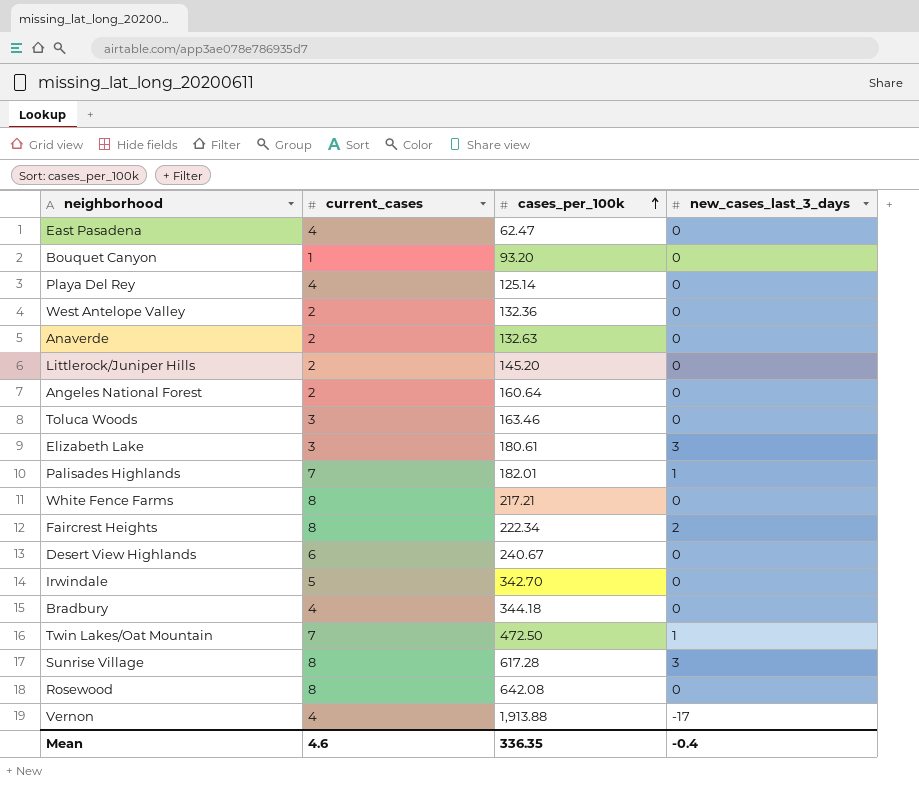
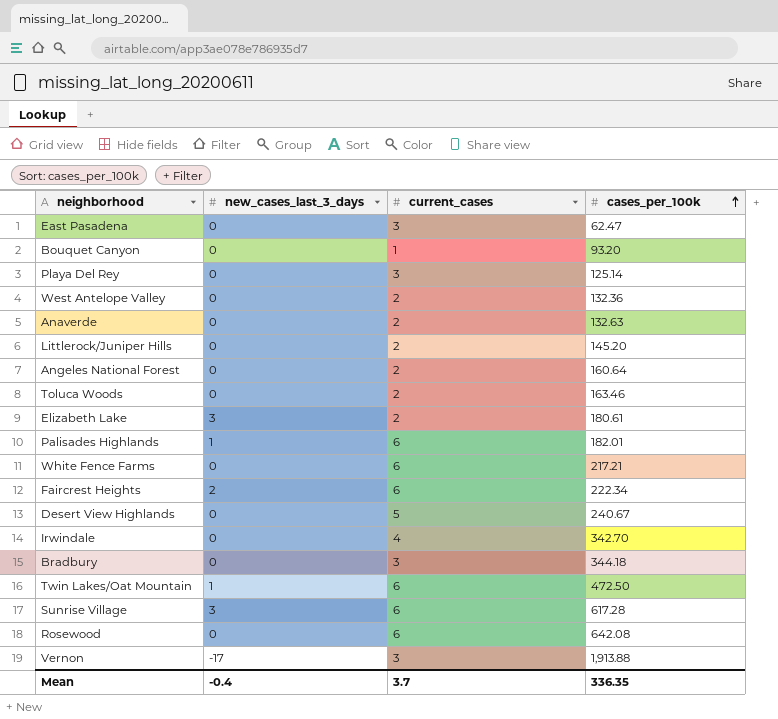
column new_cases_last_3_days | position: 4 -> 2
East Pasadena | current_cases: 4 -> 3
Playa Del Rey | current_cases: 4 -> 3
Toluca Woods | current_cases: 3 -> 2
Elizabeth Lake | current_cases: 3 -> 2
Palisades Highlands | current_cases: 7 -> 6
White Fence Farms | current_cases: 8 -> 6
Faircrest Heights | current_cases: 8 -> 6
Desert View Highlands | current_cases: 6 -> 5
Irwindale | current_cases: 5 -> 4
Bradbury | current_cases: 4 -> 3
Twin Lakes/Oat Mountain | current_cases: 7 -> 6
Sunrise Village | current_cases: 8 -> 6
Rosewood | current_cases: 8 -> 6
Vernon | current_cases: 4 -> 3
Mean | current_cases: 4.6 -> 3.7

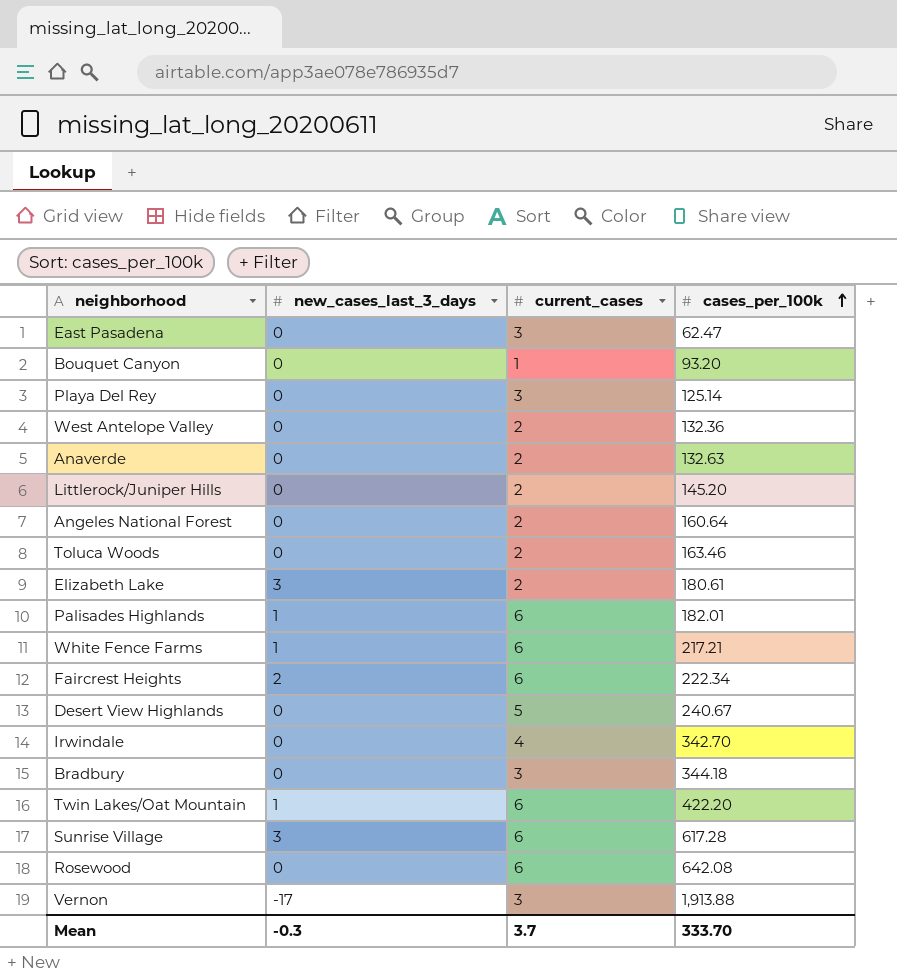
White Fence Farms | new_cases_last_3_days: 0 -> 1
Twin Lakes/Oat Mountain | cases_per_100k: 472.50 -> 422.20
Mean | new_cases_last_3_days: -0.4 -> -0.3
Mean | cases_per_100k: 336.35 -> 333.70

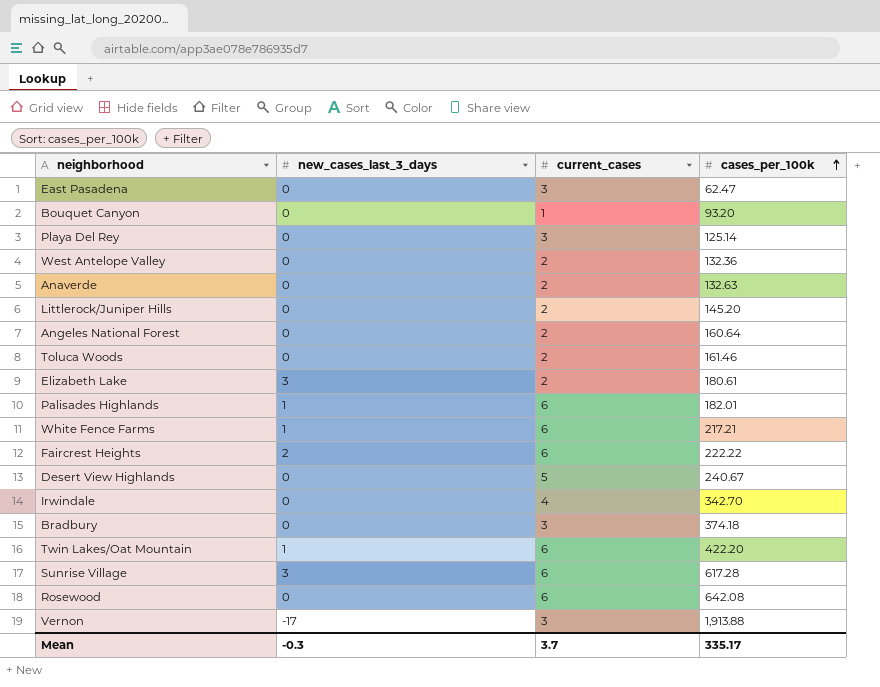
Toluca Woods | cases_per_100k: 163.46 -> 161.46
Faircrest Heights | cases_per_100k: 222.34 -> 222.22
Bradbury | cases_per_100k: 344.18 -> 374.18
Mean | cases_per_100k: 333.70 -> 335.17

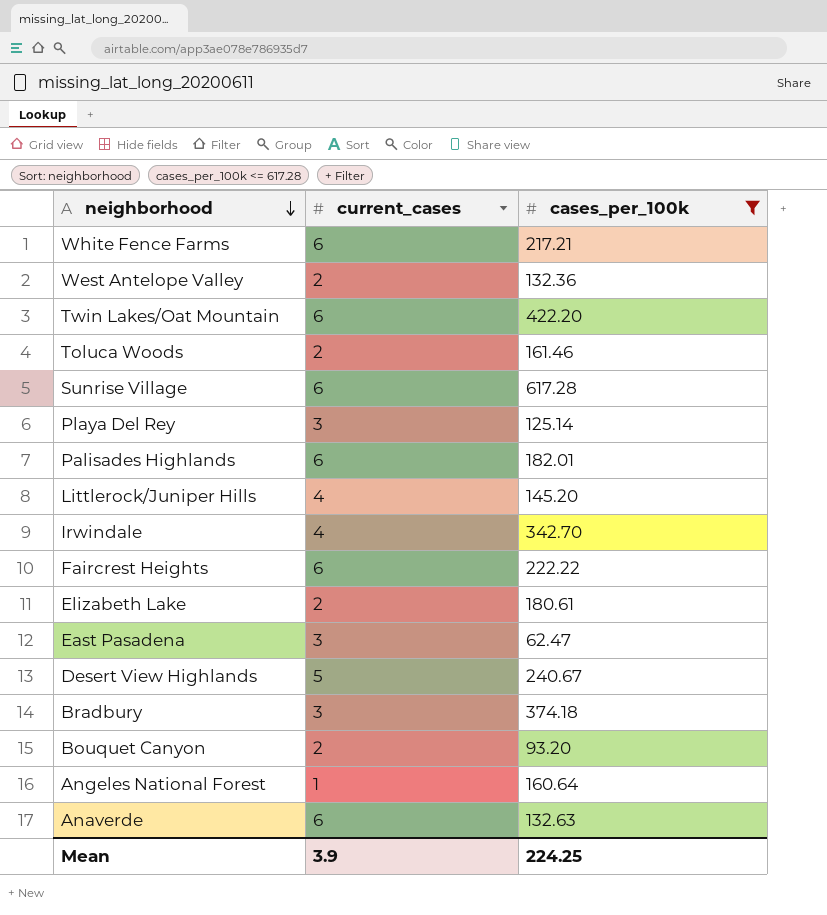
filter: none -> cases_per_100k <= 617.28
row order: cases_per_100k ascending -> neighborhood descending
column new_cases_last_3_days | position: 2 -> none
Littlerock/Juniper Hills | current_cases: 2 -> 4
Bouquet Canyon | current_cases: 1 -> 2
Angeles National Forest | current_cases: 2 -> 1
Anaverde | current_cases: 2 -> 6
Mean | current_cases: 3.7 -> 3.9
Mean | cases_per_100k: 335.17 -> 224.25

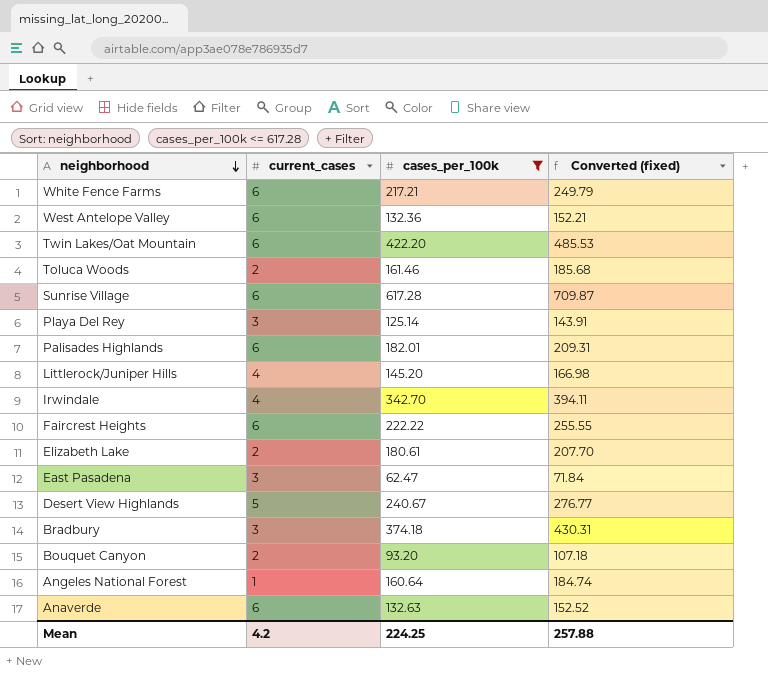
column Converted (fixed) | formula: none -> [cases_per_100k] * 1.15
West Antelope Valley | current_cases: 2 -> 6
Mean | current_cases: 3.9 -> 4.2

